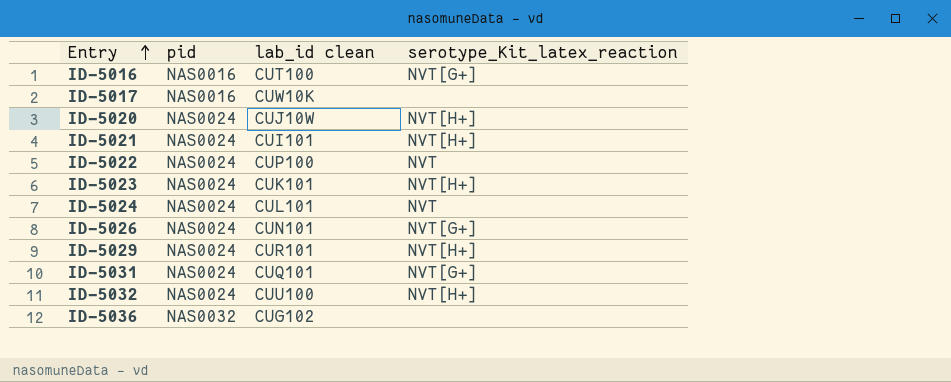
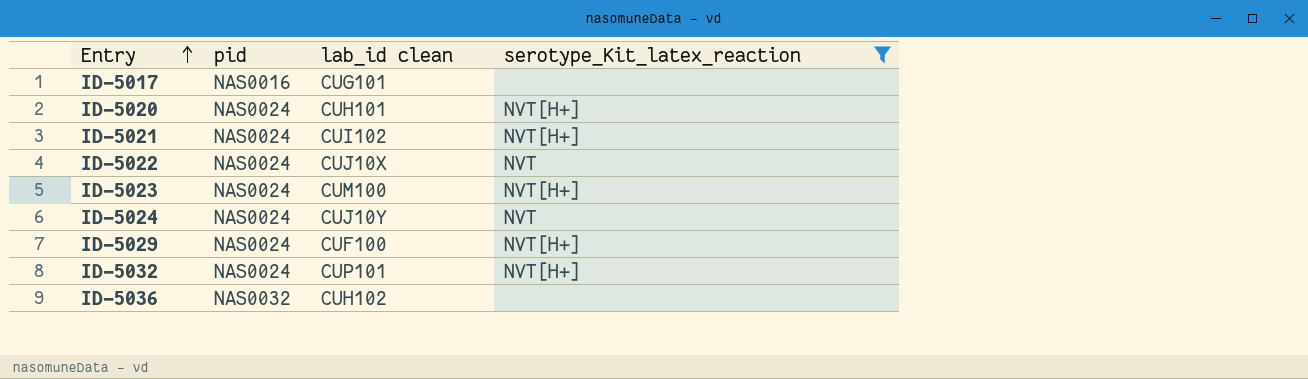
filter: none -> serotype_Kit_latex_reaction != NVT[G+]
ID-5017 | lab_id clean: CUW10K -> CUG101
ID-5020 | lab_id clean: CUJ10W -> CUH101
ID-5021 | lab_id clean: CUI101 -> CUI102
ID-5022 | lab_id clean: CUP100 -> CUJ10X
ID-5023 | lab_id clean: CUK101 -> CUM100
ID-5024 | lab_id clean: CUL101 -> CUJ10Y
ID-5029 | lab_id clean: CUR101 -> CUF100
ID-5032 | lab_id clean: CUU100 -> CUP101
ID-5036 | lab_id clean: CUG102 -> CUH102

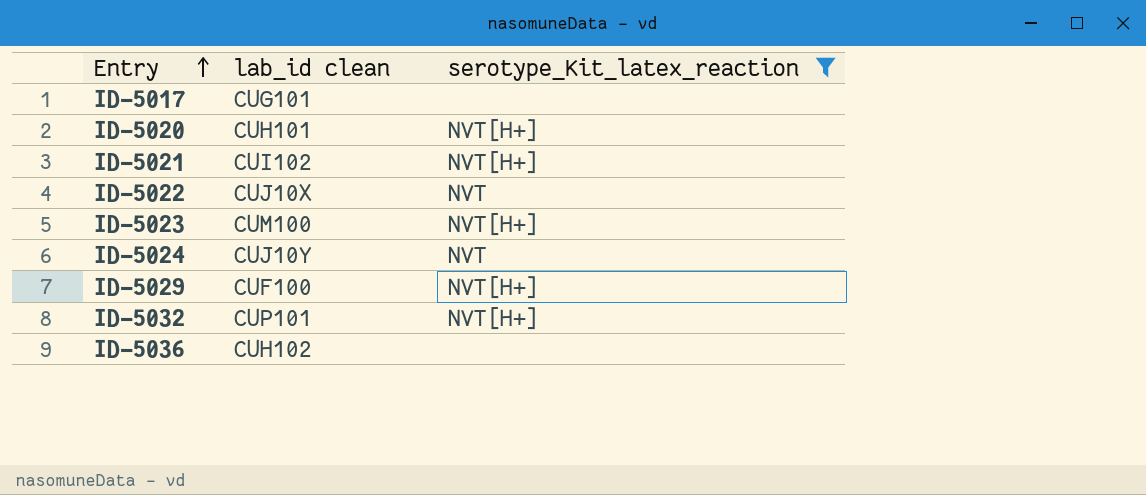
column pid | position: 2 -> none

